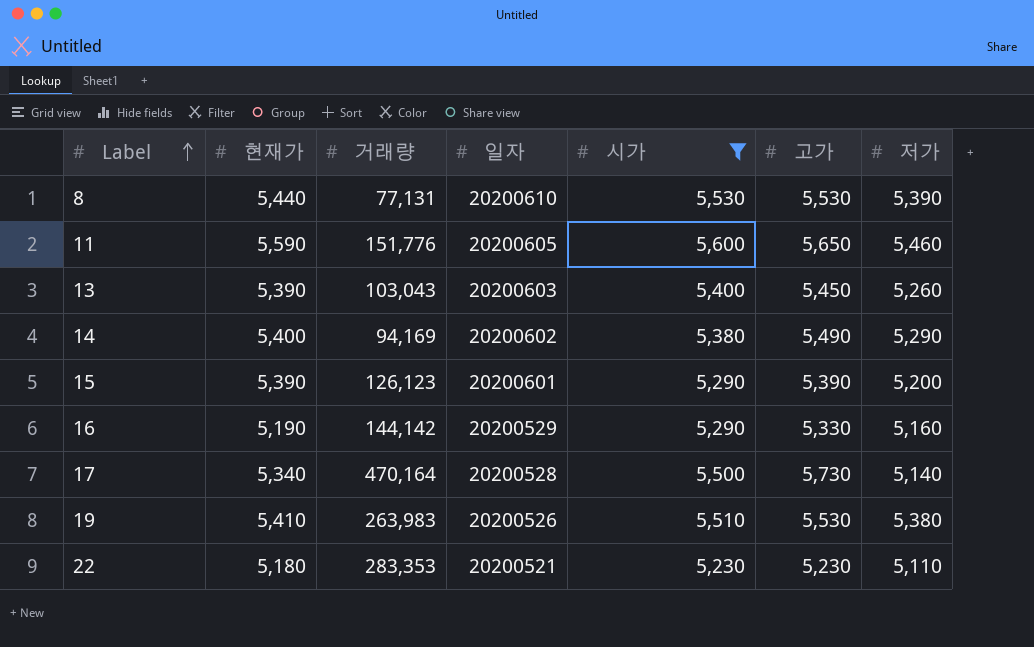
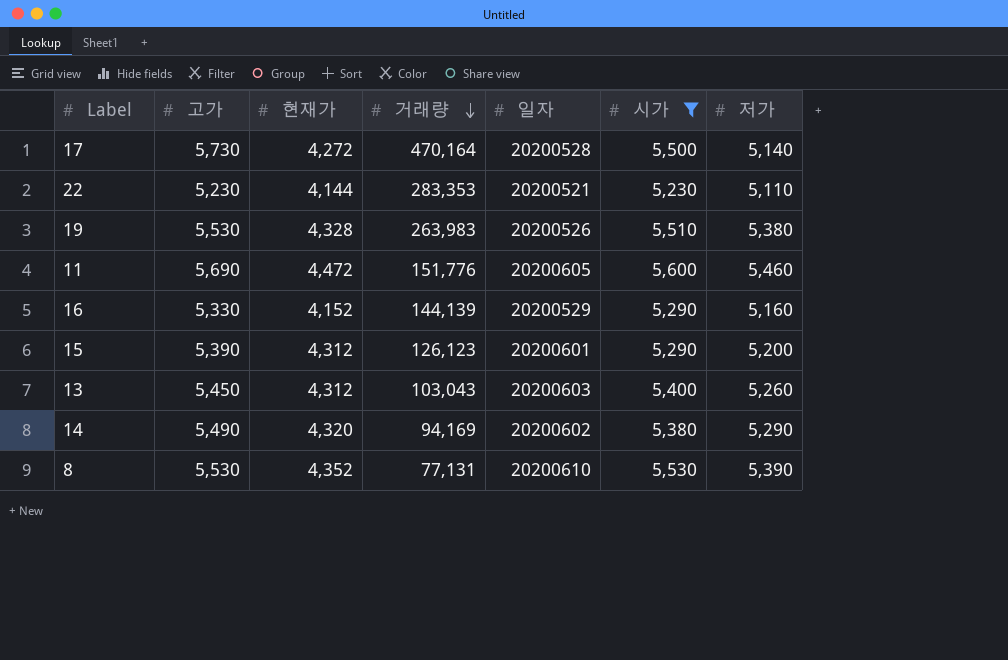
row order: Label ascending -> 거래량 descending
column 고가 | position: 6 -> 2
17 | 현재가: 5,340 -> 4,272
22 | 현재가: 5,180 -> 4,144
19 | 현재가: 5,410 -> 4,328
11 | 고가: 5,650 -> 5,690
11 | 현재가: 5,590 -> 4,472
16 | 현재가: 5,190 -> 4,152
16 | 거래량: 144,142 -> 144,139
15 | 현재가: 5,390 -> 4,312
13 | 현재가: 5,390 -> 4,312
14 | 현재가: 5,400 -> 4,320
8 | 현재가: 5,440 -> 4,352

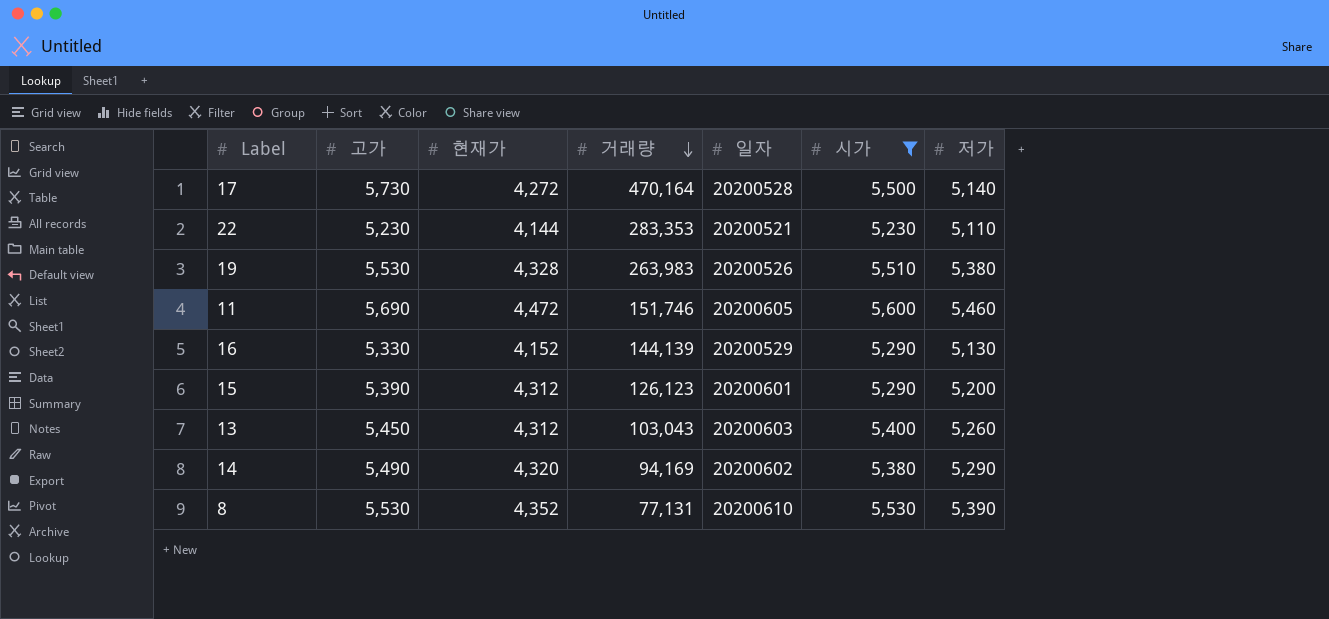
11 | 거래량: 151,776 -> 151,746
16 | 저가: 5,160 -> 5,130

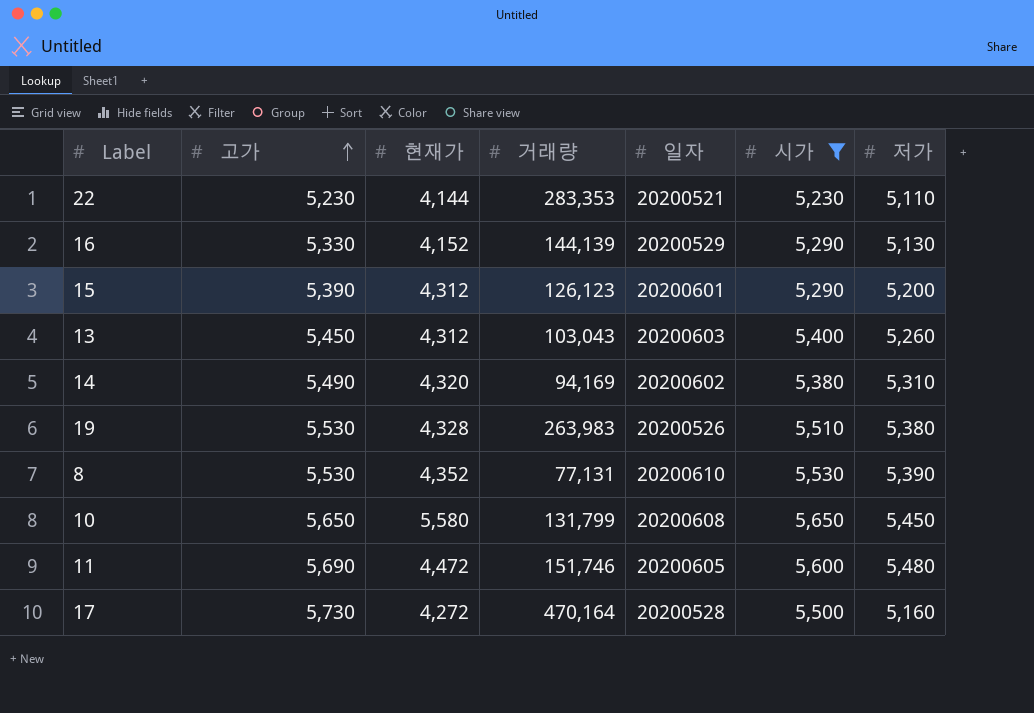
row order: 거래량 descending -> 고가 ascending
14 | 저가: 5,290 -> 5,310
row 10: none -> 5,650 | 5,580 | 131,799 | 20200608 | 5,650 | 5,450
11 | 저가: 5,460 -> 5,480
17 | 저가: 5,140 -> 5,160

